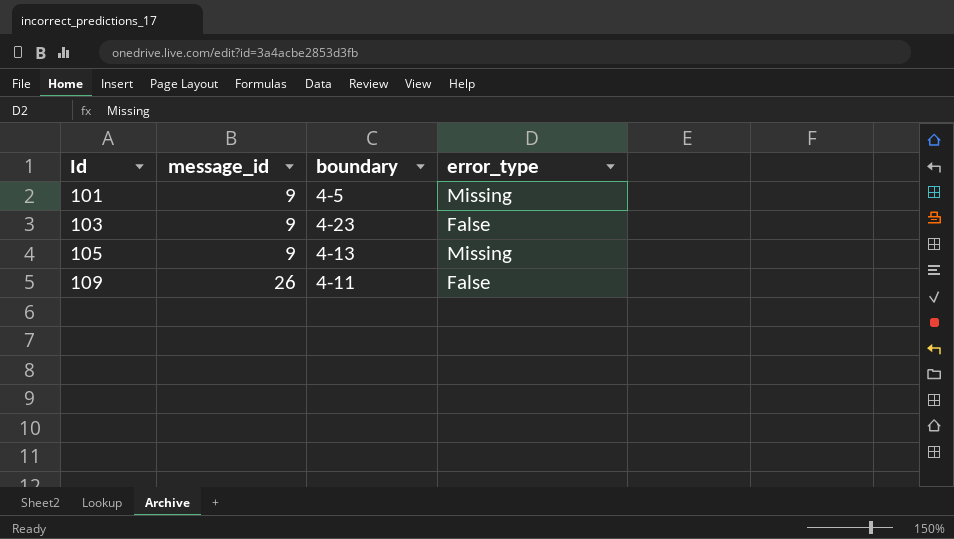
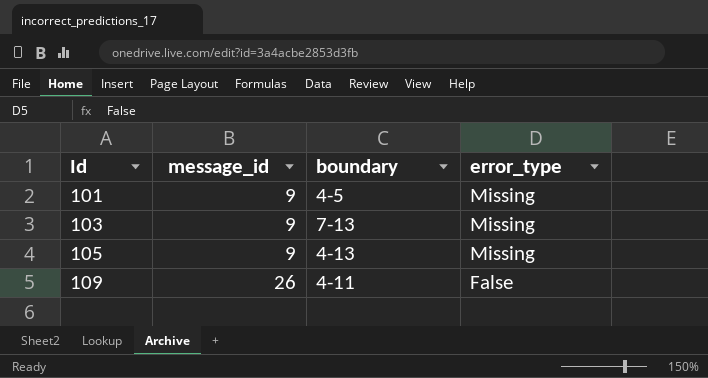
103 | boundary: 4-23 -> 7-13
103 | error_type: False -> Missing

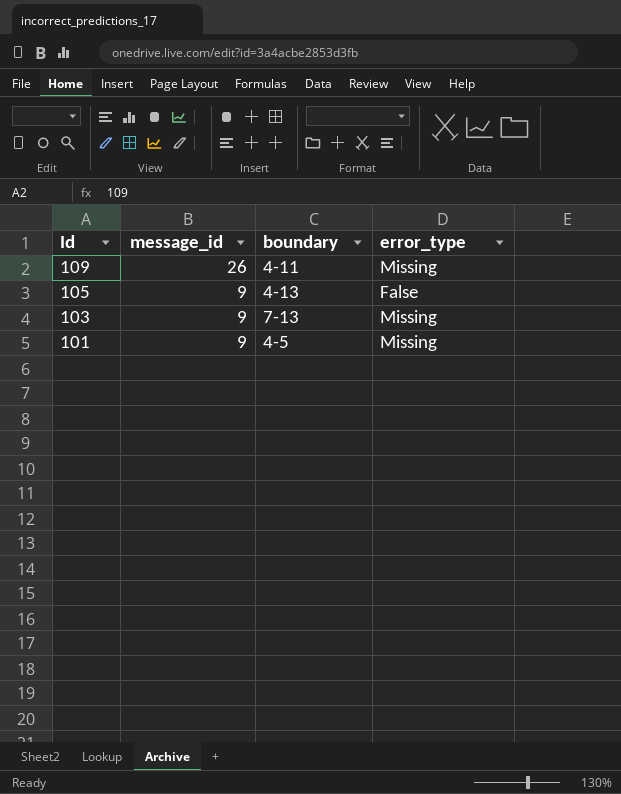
row order: Id ascending -> Id descending
109 | error_type: False -> Missing
105 | error_type: Missing -> False

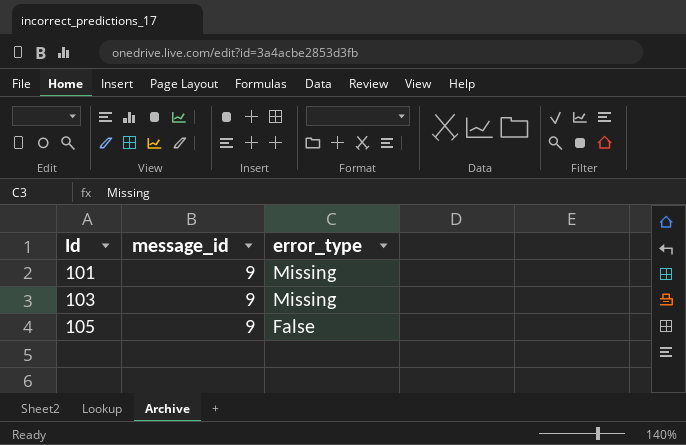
row order: Id descending -> Id ascending
column boundary | position: 3 -> none
row 109: 26 | 4-11 | Missing -> none

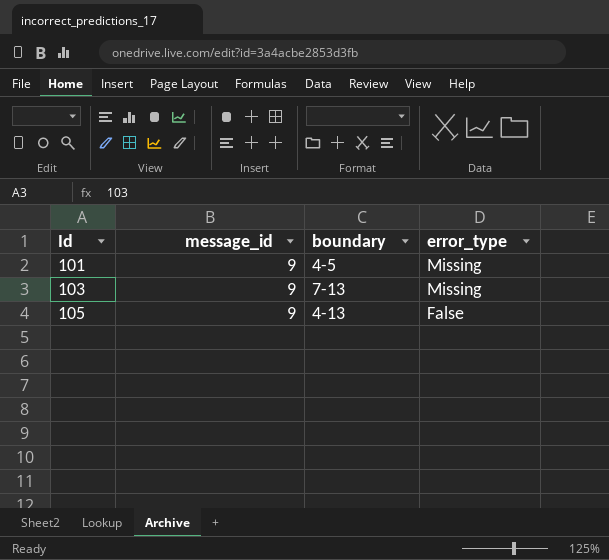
column boundary | position: none -> 3

